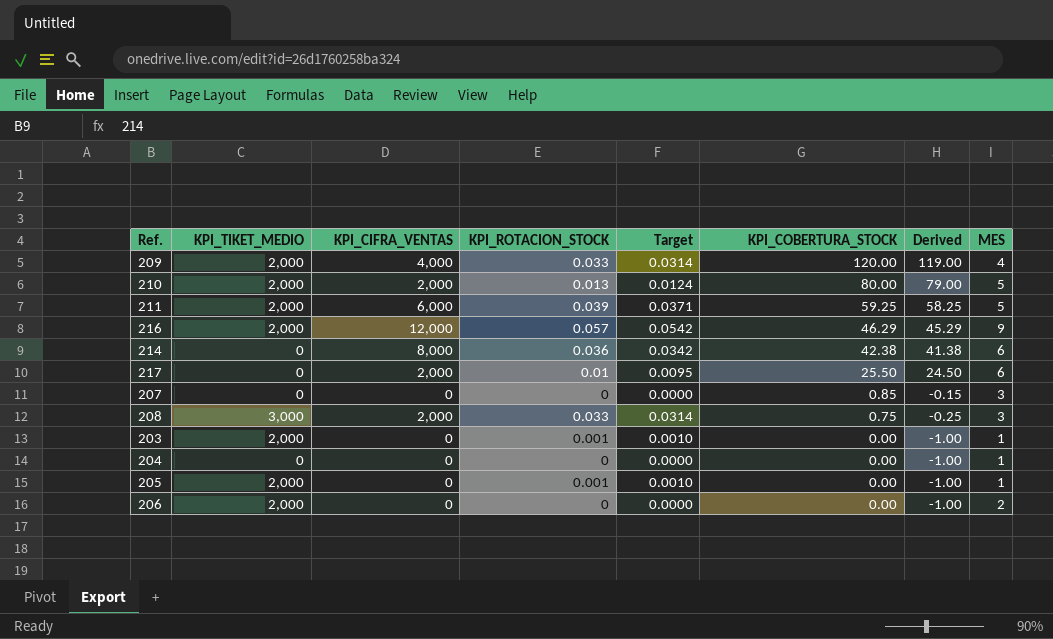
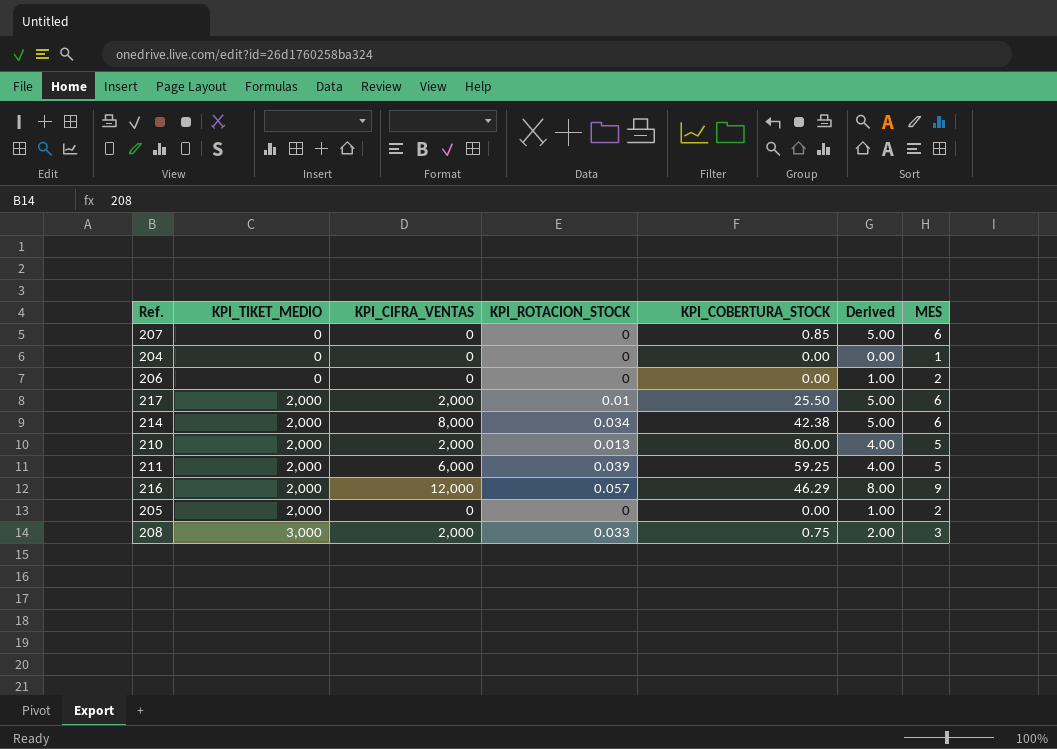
row order: KPI_COBERTURA_STOCK descending -> KPI_TIKET_MEDIO ascending
column Target | formula: [KPI_ROTACION_STOCK] * 0.95 -> none
column Derived | formula: [KPI_COBERTURA_STOCK] - 1 -> [MES] - 1
row 209: 2,000 | 4,000 | 0.033 | 0.0314 | 120.00 | 119.00 | 4 -> none
row 203: 2,000 | 0 | 0.001 | 0.0010 | 0.00 | -1.00 | 1 -> none
207 | MES: 3 -> 6
206 | KPI_TIKET_MEDIO: 2,000 -> 0
217 | KPI_TIKET_MEDIO: 0 -> 2,000
214 | KPI_TIKET_MEDIO: 0 -> 2,000
214 | KPI_ROTACION_STOCK: 0.036 -> 0.034
205 | KPI_ROTACION_STOCK: 0.001 -> 0
205 | MES: 1 -> 2

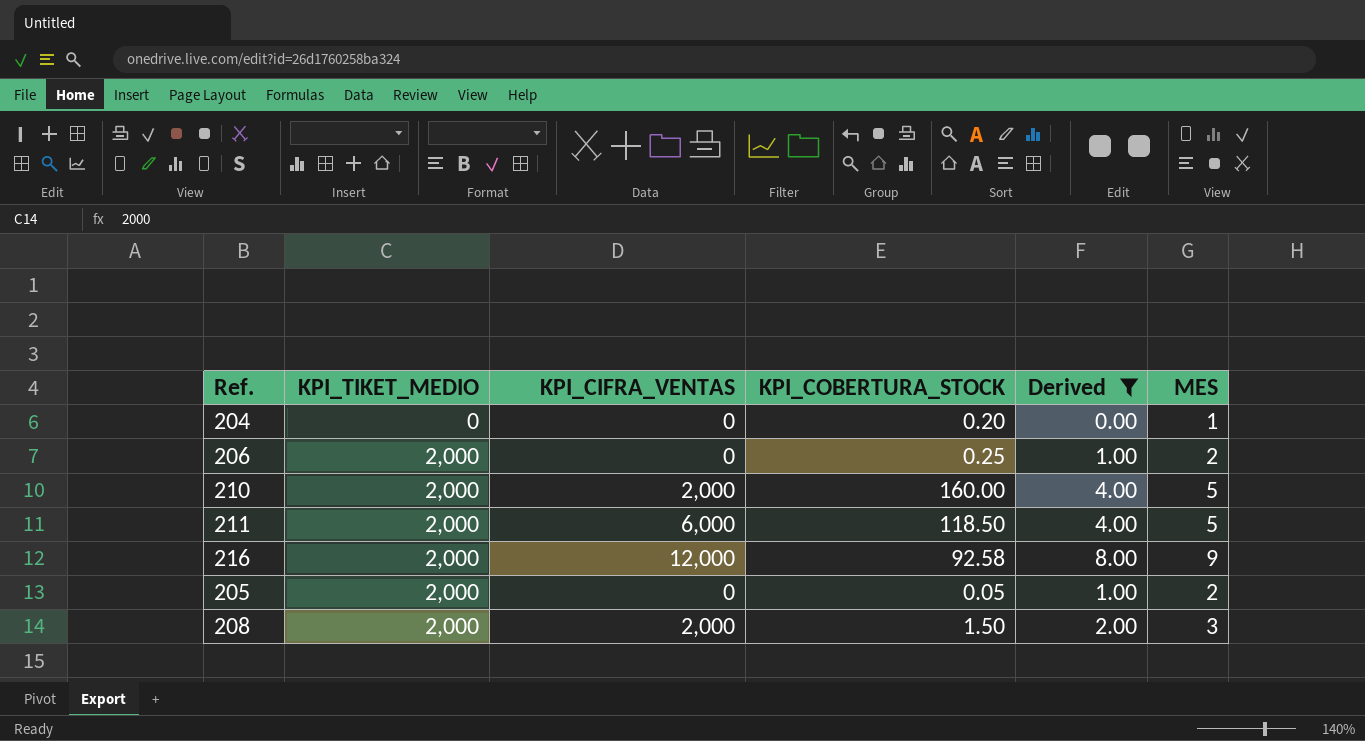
filter: none -> Derived != 5.00
column KPI_ROTACION_STOCK | position: 4 -> none
204 | KPI_COBERTURA_STOCK: 0.00 -> 0.20
206 | KPI_TIKET_MEDIO: 0 -> 2,000
206 | KPI_COBERTURA_STOCK: 0.00 -> 0.25
210 | KPI_COBERTURA_STOCK: 80.00 -> 160.00
211 | KPI_COBERTURA_STOCK: 59.25 -> 118.50
216 | KPI_COBERTURA_STOCK: 46.29 -> 92.58
205 | KPI_COBERTURA_STOCK: 0.00 -> 0.05
208 | KPI_TIKET_MEDIO: 3,000 -> 2,000
208 | KPI_COBERTURA_STOCK: 0.75 -> 1.50

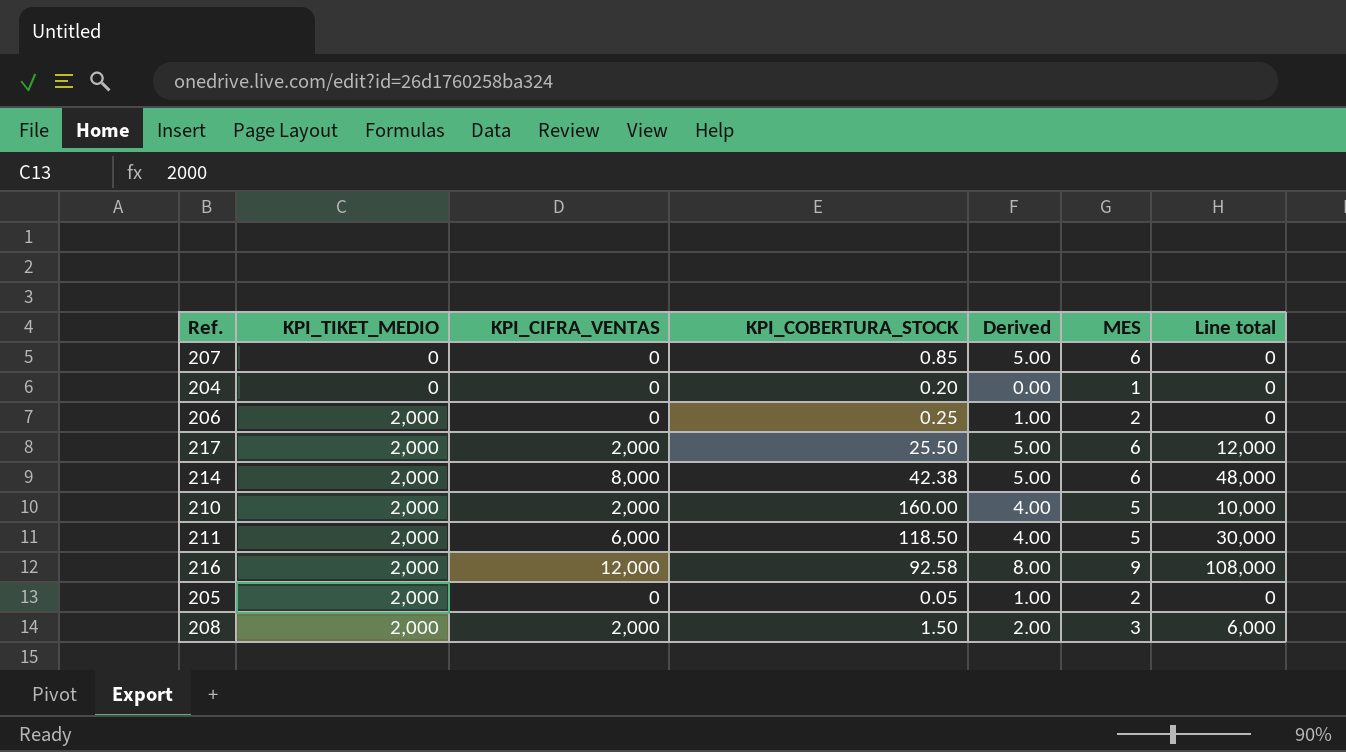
filter: Derived != 5.00 -> none
column Line total | formula: none -> [KPI_CIFRA_VENTAS] * [MES]

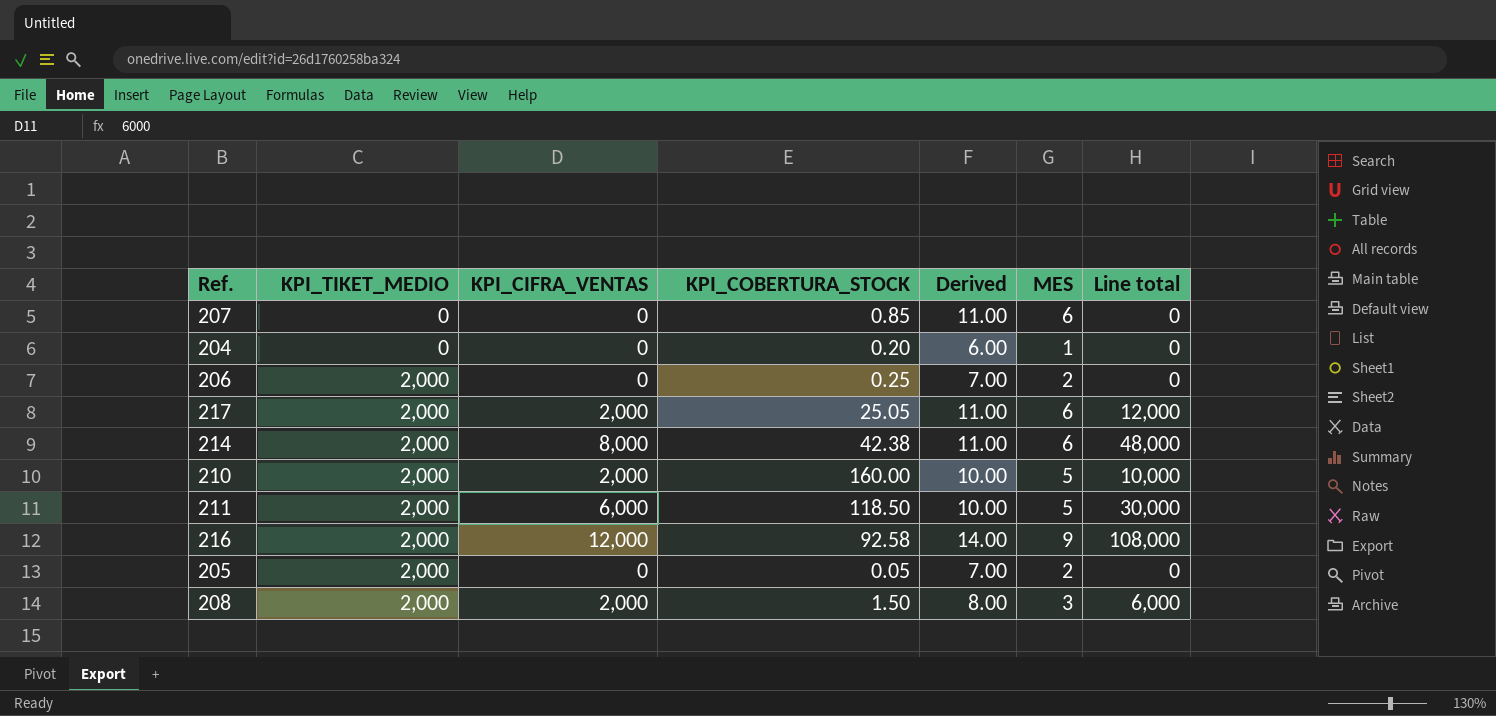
column Derived | formula: [MES] - 1 -> [MES] + 5
217 | KPI_COBERTURA_STOCK: 25.50 -> 25.05

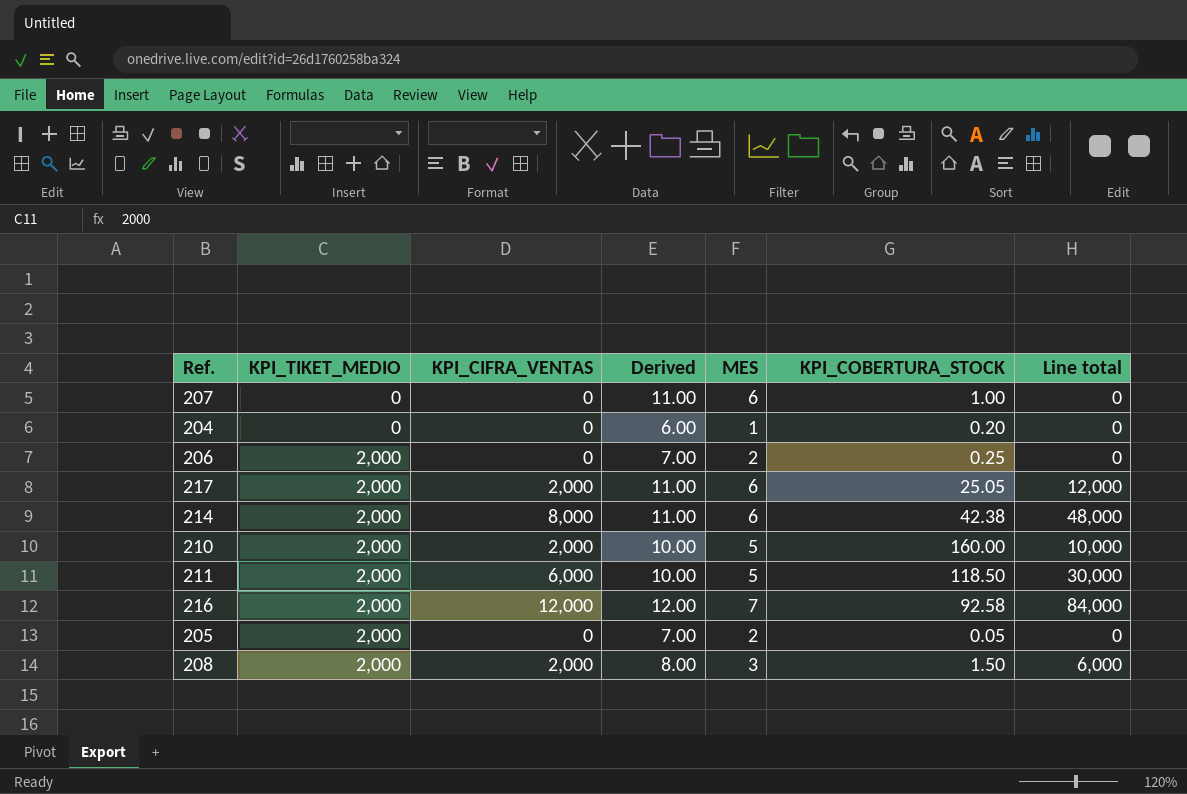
column KPI_COBERTURA_STOCK | position: 4 -> 6
207 | KPI_COBERTURA_STOCK: 0.85 -> 1.00
216 | Derived: 14.00 -> 12.00
216 | MES: 9 -> 7
216 | Line total: 108,000 -> 84,000

